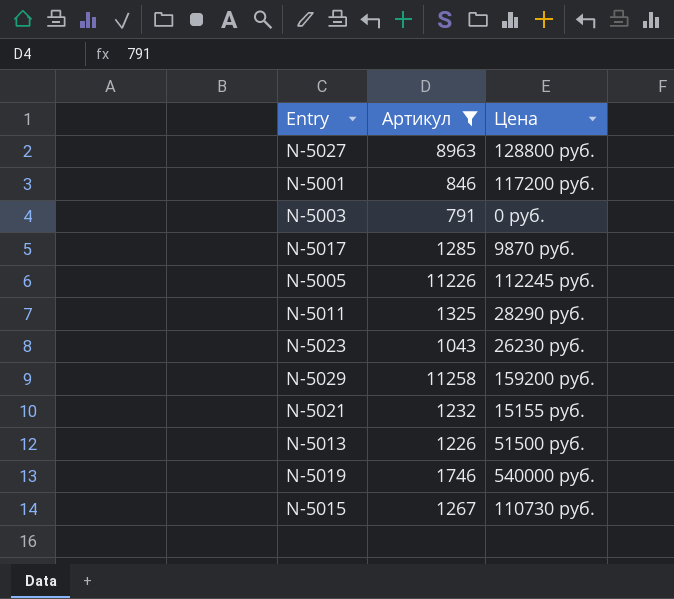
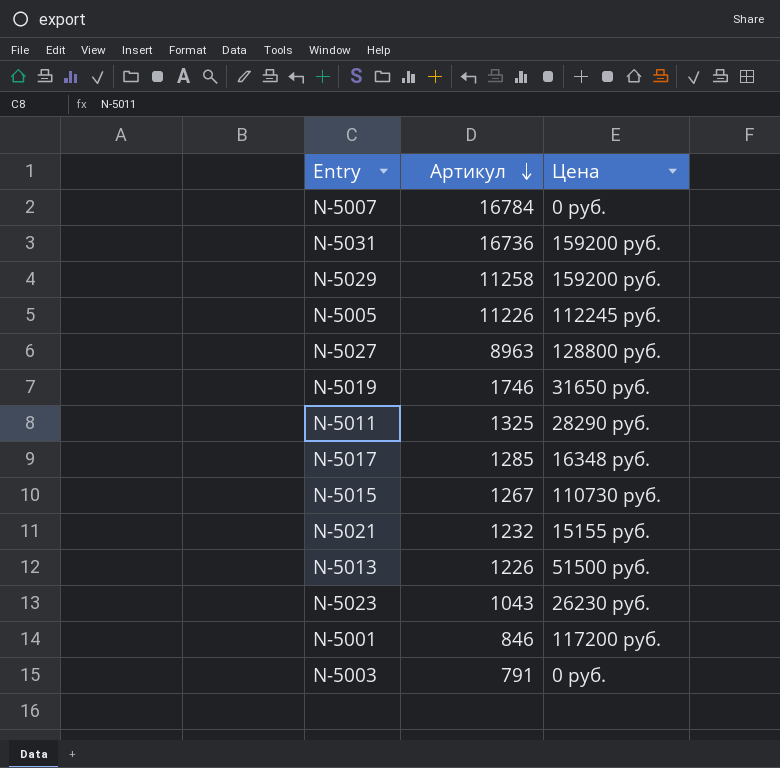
filter: Артикул <= 11258 -> none
row order: none -> Артикул descending
N-5019 | Цена: 540000 руб. -> 31650 руб.
N-5017 | Цена: 9870 руб. -> 16348 руб.

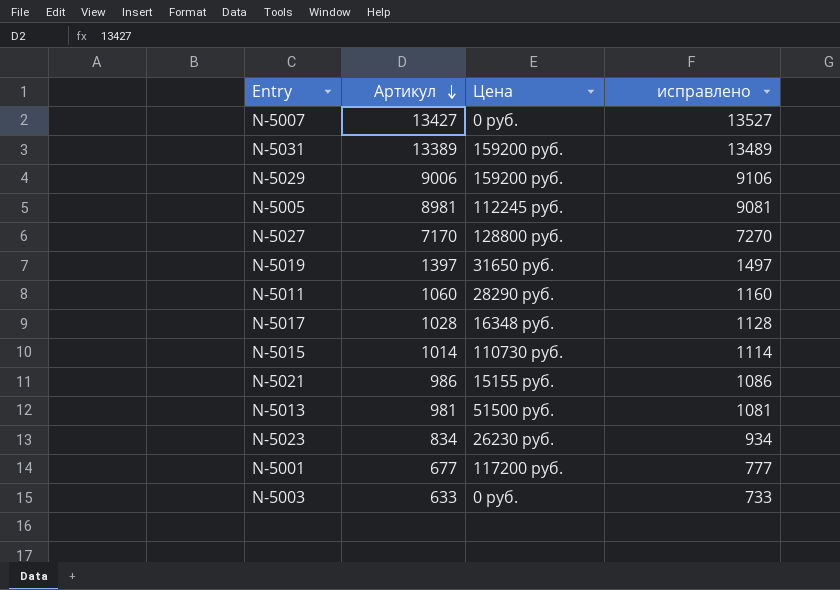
column исправлено | formula: none -> [Артикул] + 100
N-5007 | Артикул: 16784 -> 13427
N-5031 | Артикул: 16736 -> 13389
N-5029 | Артикул: 11258 -> 9006
N-5005 | Артикул: 11226 -> 8981
N-5027 | Артикул: 8963 -> 7170
N-5019 | Артикул: 1746 -> 1397
N-5011 | Артикул: 1325 -> 1060
N-5017 | Артикул: 1285 -> 1028
N-5015 | Артикул: 1267 -> 1014
N-5021 | Артикул: 1232 -> 986
N-5013 | Артикул: 1226 -> 981
N-5023 | Артикул: 1043 -> 834
N-5001 | Артикул: 846 -> 677
N-5003 | Артикул: 791 -> 633

